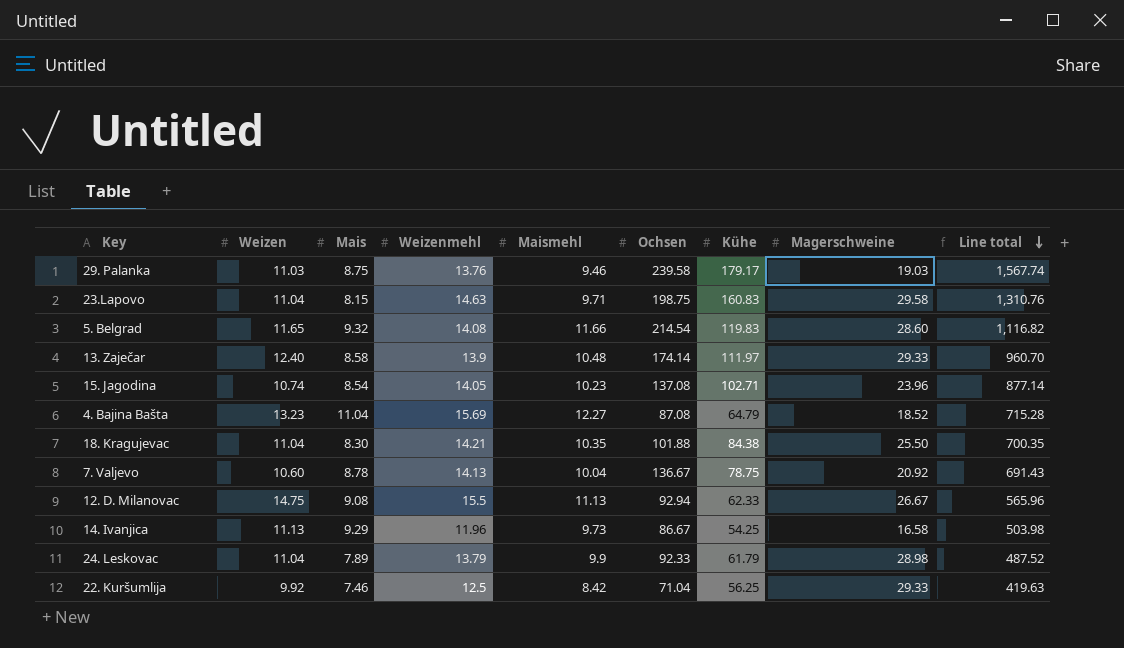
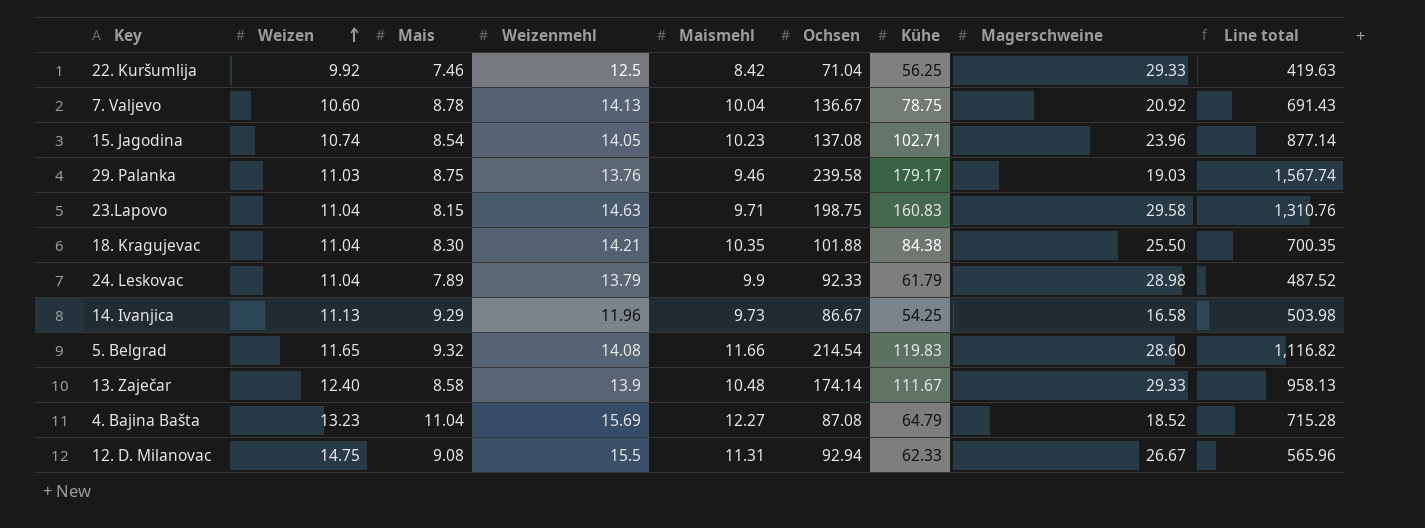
row order: Line total descending -> Weizen ascending
13. Zaječar | Kühe: 111.97 -> 111.67
13. Zaječar | Line total: 960.70 -> 958.13
12. D. Milanovac | Maismehl: 11.13 -> 11.31

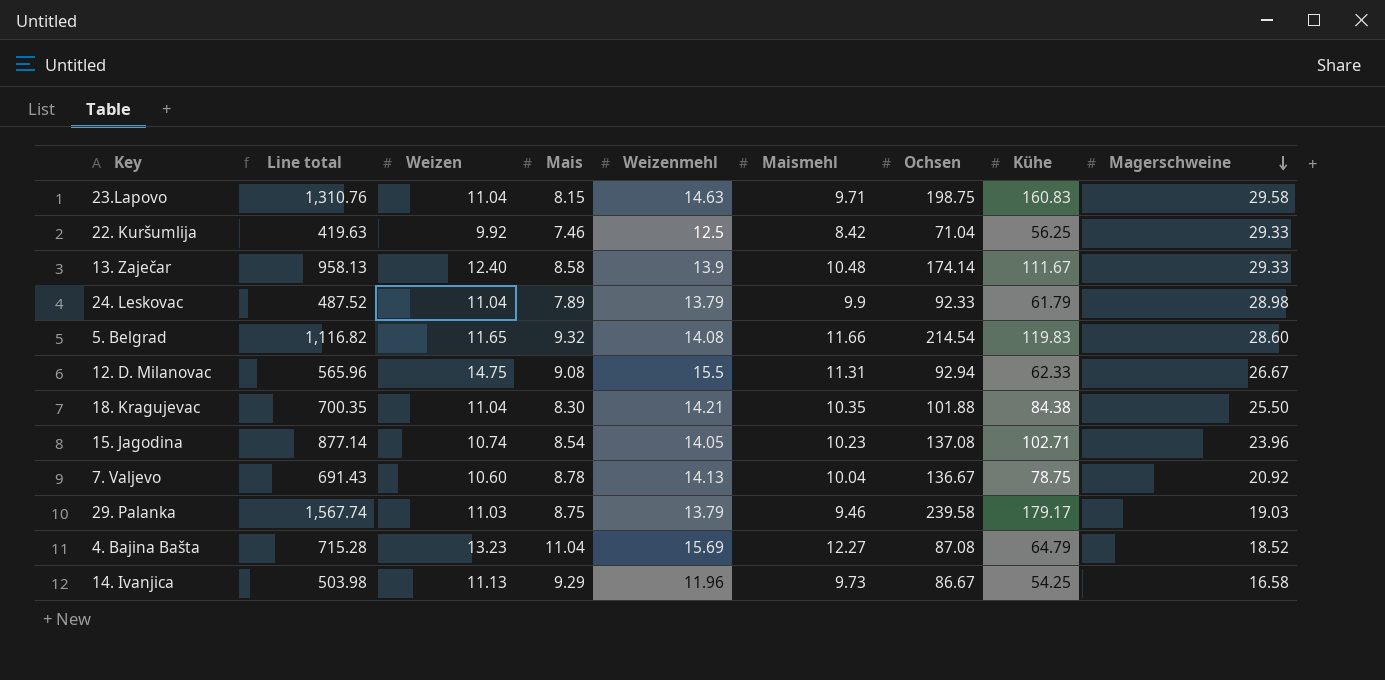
row order: Weizen ascending -> Magerschweine descending
column Line total | position: 9 -> 2
29. Palanka | Weizenmehl: 13.76 -> 13.79

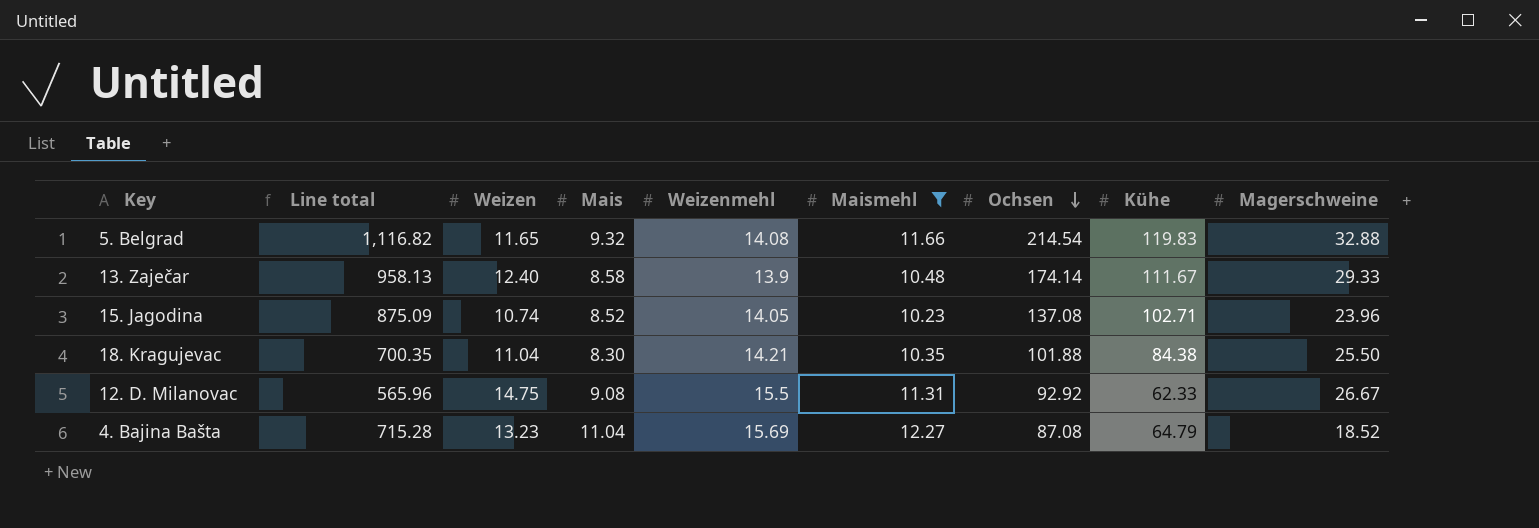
filter: none -> Maismehl >= 10.23
row order: Magerschweine descending -> Ochsen descending
5. Belgrad | Magerschweine: 28.60 -> 32.88
15. Jagodina | Line total: 877.14 -> 875.09
15. Jagodina | Mais: 8.54 -> 8.52
12. D. Milanovac | Ochsen: 92.94 -> 92.92

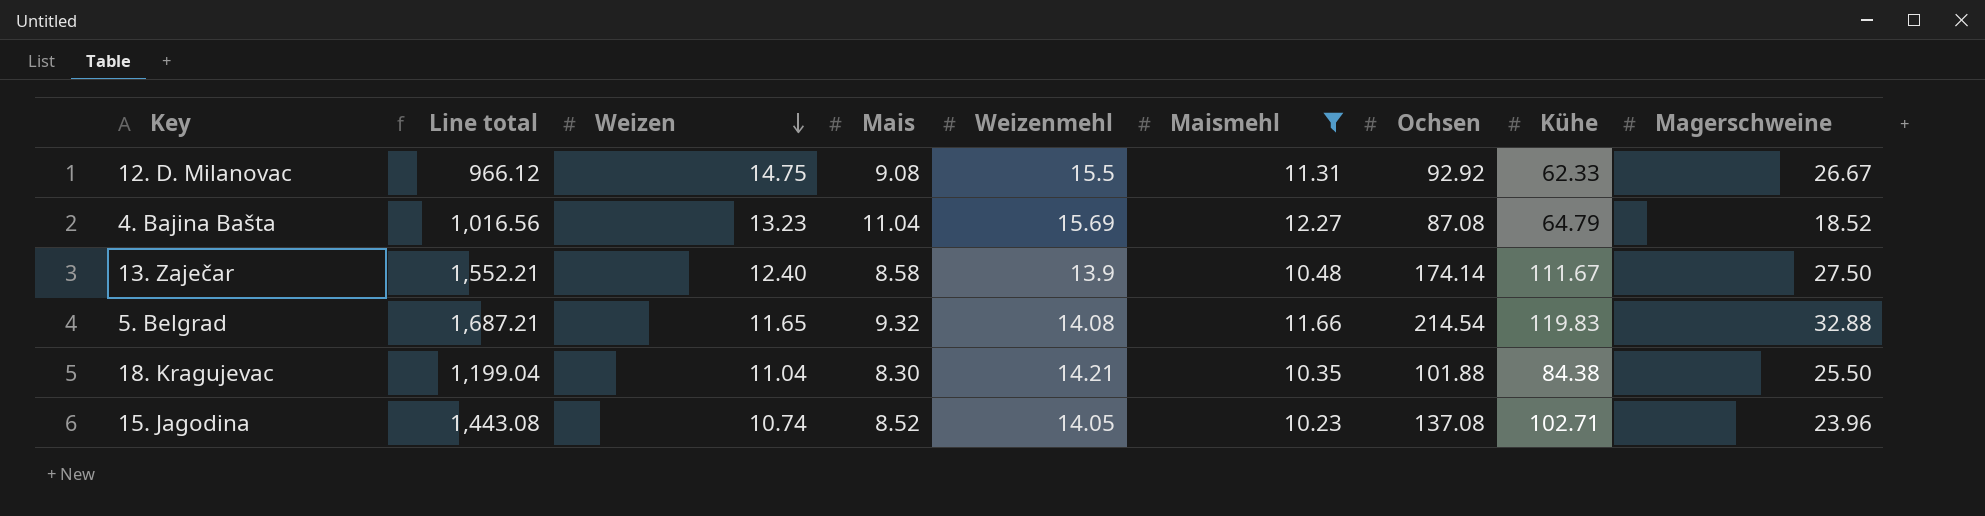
row order: Ochsen descending -> Weizen descending
column Line total | formula: [Mais] * [Kühe] -> [Weizenmehl] * [Kühe]
13. Zaječar | Magerschweine: 29.33 -> 27.50

